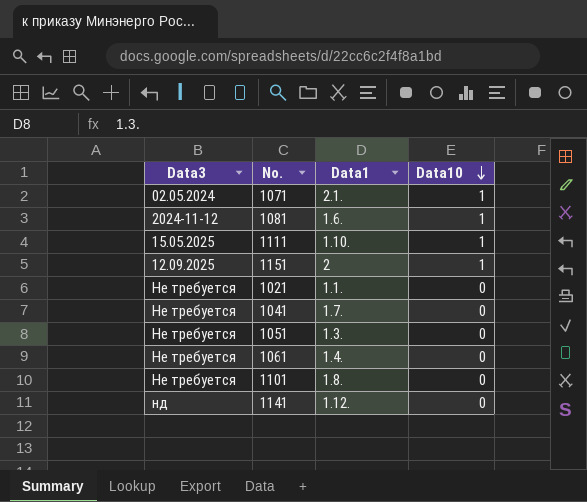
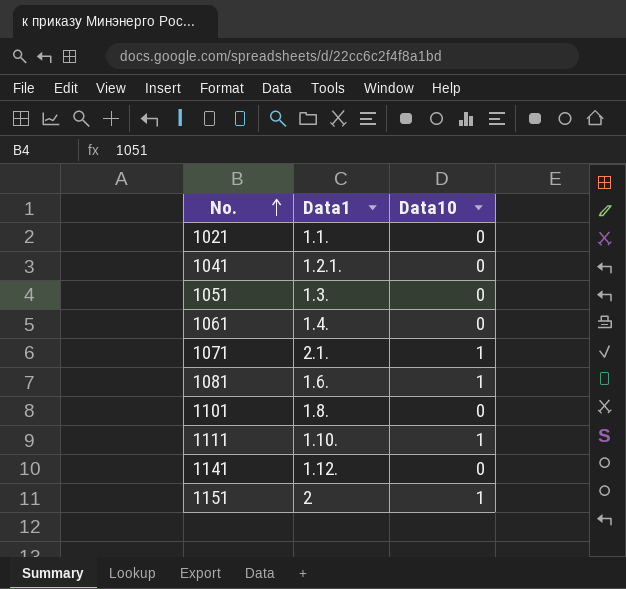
row order: Data10 descending -> No. ascending
column Data3 | position: 1 -> none
1041 | Data1: 1.7. -> 1.2.1.

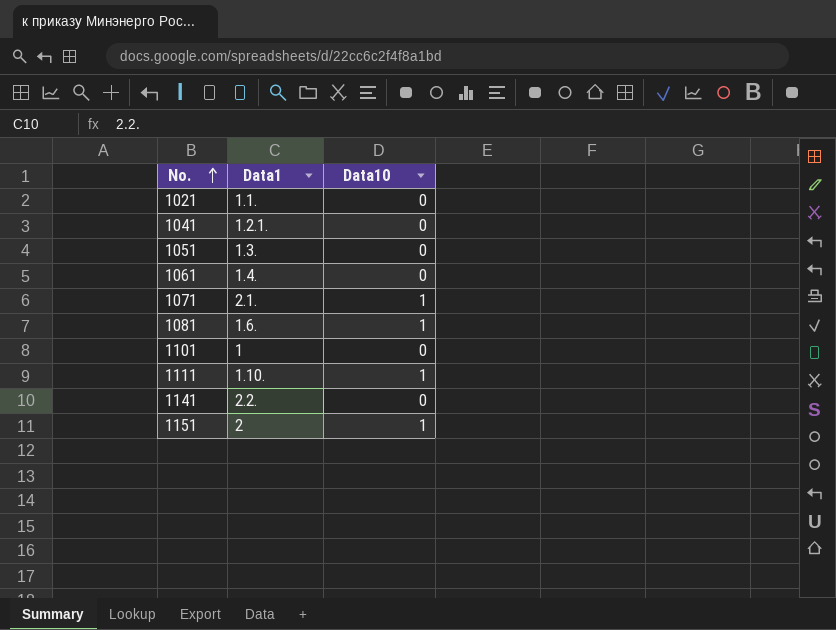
1101 | Data1: 1.8. -> 1
1141 | Data1: 1.12. -> 2.2.

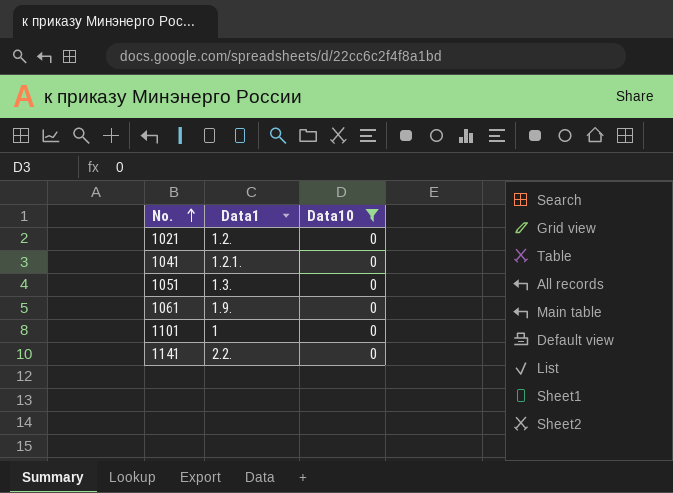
filter: none -> Data10 = 0
1021 | Data1: 1.1. -> 1.2.
1061 | Data1: 1.4. -> 1.9.

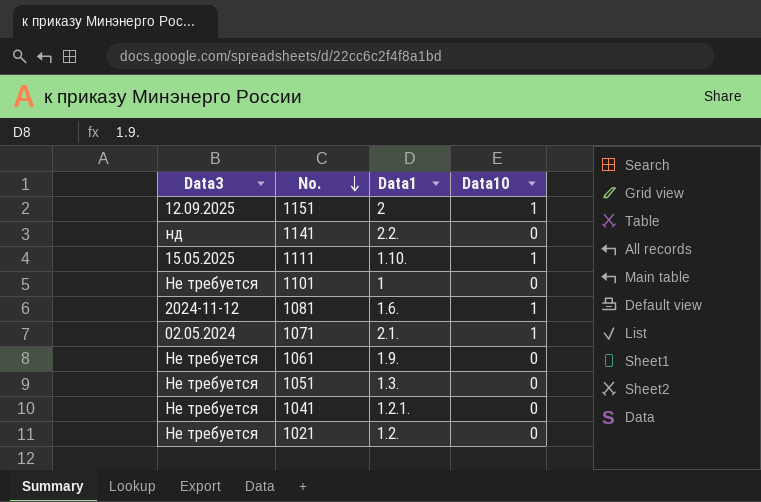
filter: Data10 = 0 -> none
row order: No. ascending -> No. descending
column Data3 | position: none -> 1

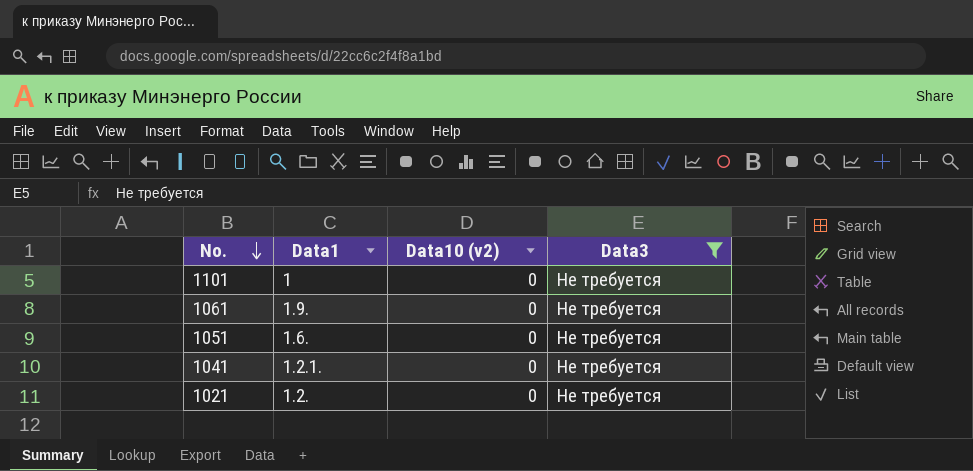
filter: none -> Data3 = Не требуется
column name: Data10 -> Data10 (v2)
column Data3 | position: 1 -> 4
1051 | Data1: 1.3. -> 1.6.

